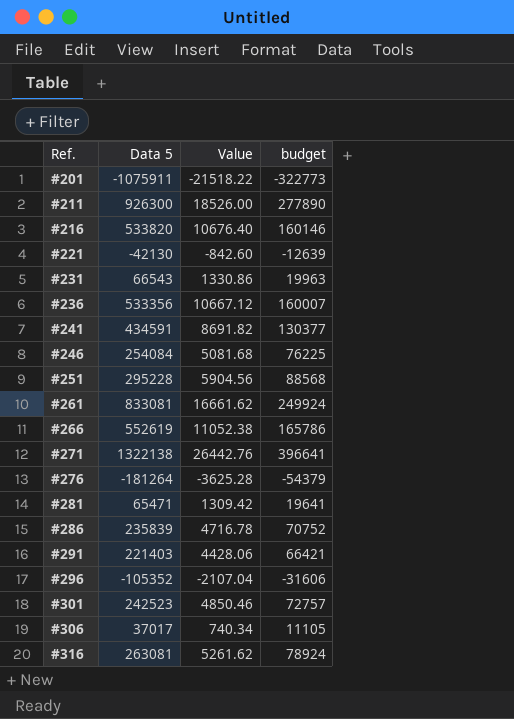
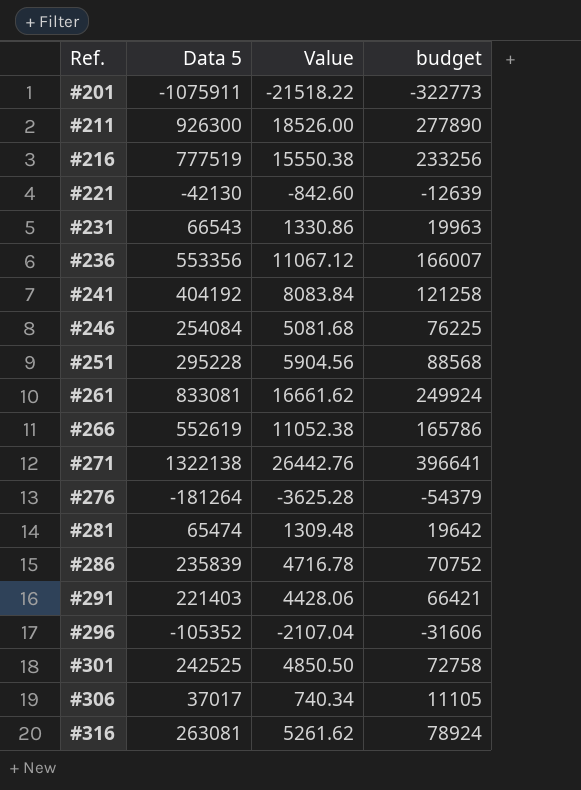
#216 | Data 5: 533820 -> 777519
#216 | Value: 10676.40 -> 15550.38
#216 | budget: 160146 -> 233256
#236 | Data 5: 533356 -> 553356
#236 | Value: 10667.12 -> 11067.12
#236 | budget: 160007 -> 166007
#241 | Data 5: 434591 -> 404192
#241 | Value: 8691.82 -> 8083.84
#241 | budget: 130377 -> 121258
#281 | Data 5: 65471 -> 65474
#281 | Value: 1309.42 -> 1309.48
#281 | budget: 19641 -> 19642
#301 | Data 5: 242523 -> 242525
#301 | Value: 4850.46 -> 4850.50
#301 | budget: 72757 -> 72758

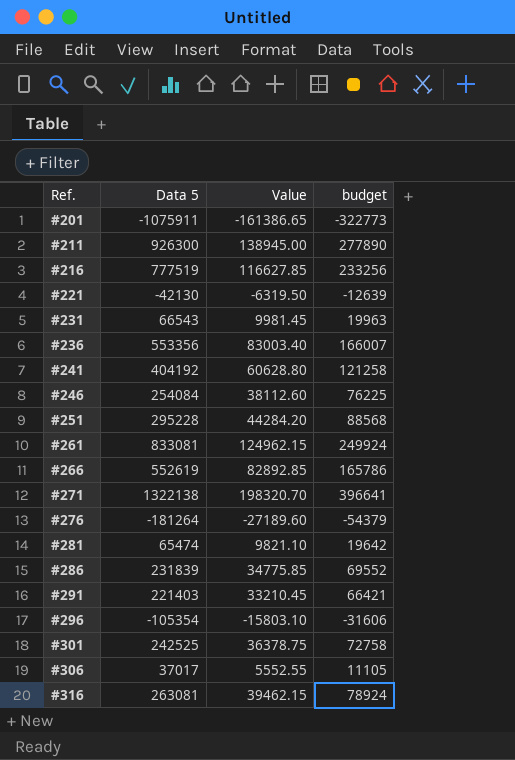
column Value | formula: [Data 5] * 0.02 -> [Data 5] * 0.15
#286 | Data 5: 235839 -> 231839
#286 | budget: 70752 -> 69552
#296 | Data 5: -105352 -> -105354

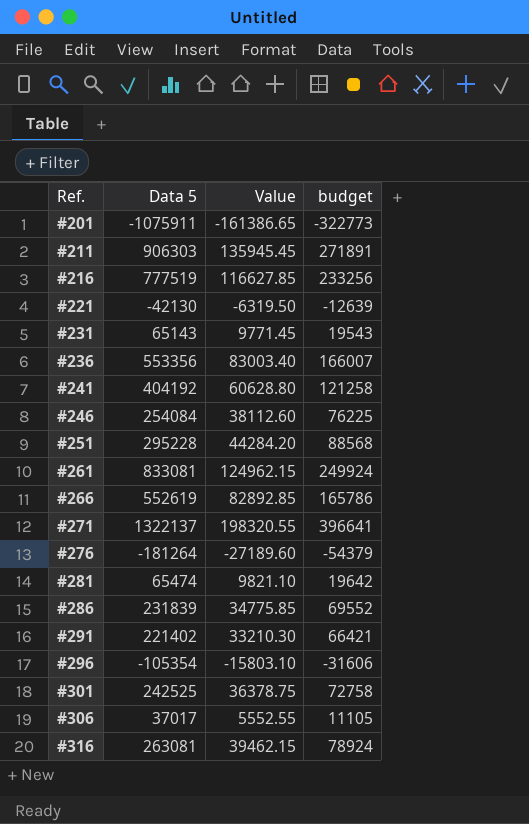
#211 | Data 5: 926300 -> 906303
#211 | Value: 138945.00 -> 135945.45
#211 | budget: 277890 -> 271891
#231 | Data 5: 66543 -> 65143
#231 | Value: 9981.45 -> 9771.45
#231 | budget: 19963 -> 19543
#271 | Data 5: 1322138 -> 1322137
#271 | Value: 198320.70 -> 198320.55
#291 | Data 5: 221403 -> 221402
#291 | Value: 33210.45 -> 33210.30

